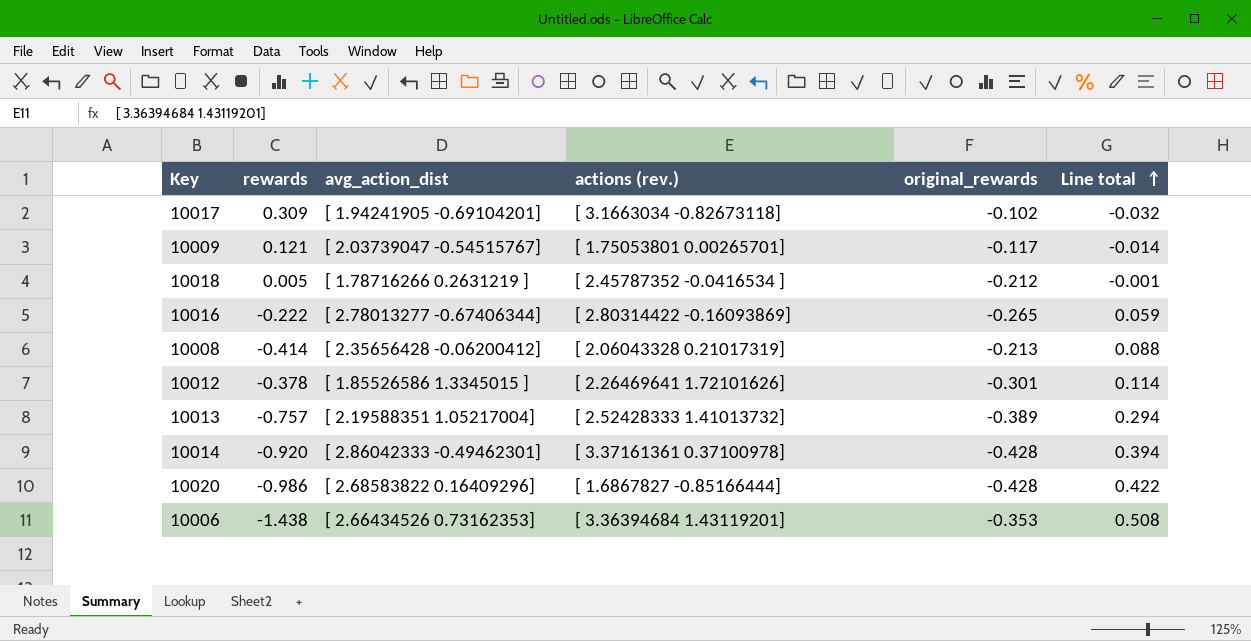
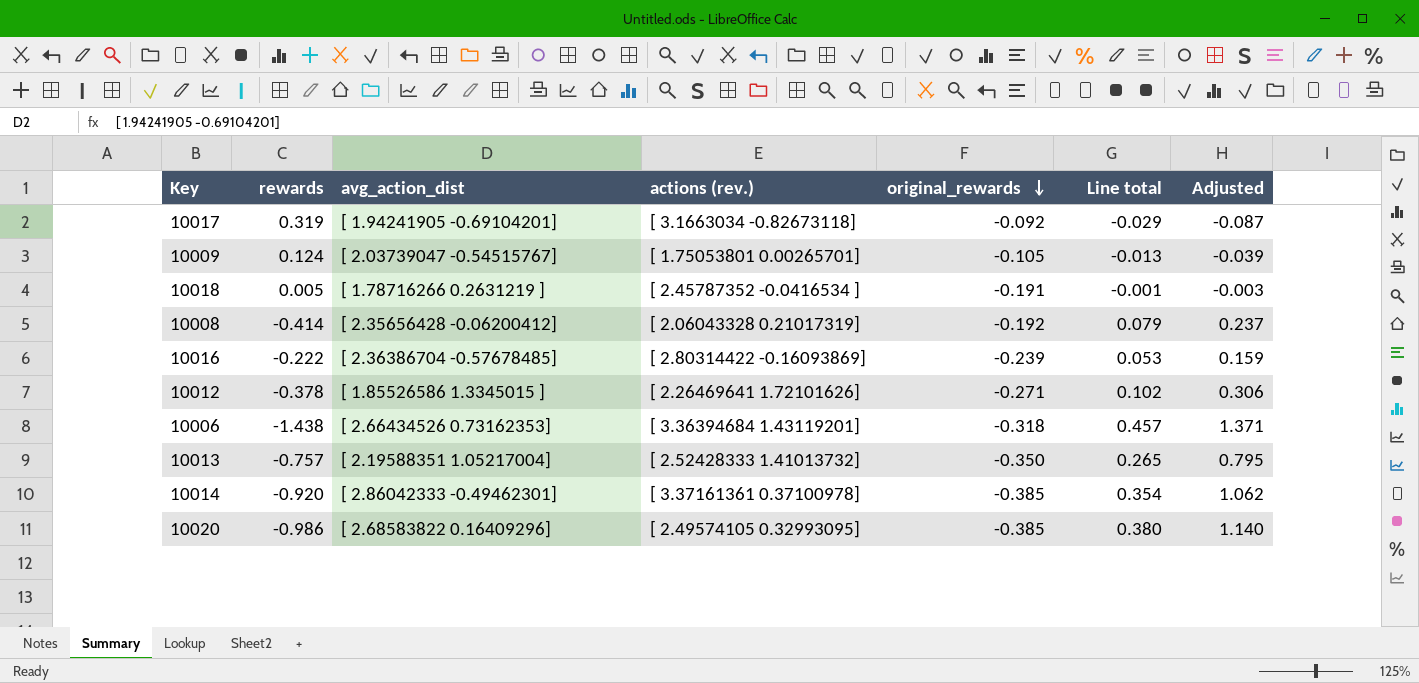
row order: Line total ascending -> original_rewards descending
column Adjusted | formula: none -> [Line total] * 3
10017 | rewards: 0.309 -> 0.319
10017 | original_rewards: -0.102 -> -0.092
10017 | Line total: -0.032 -> -0.029
10009 | rewards: 0.121 -> 0.124
10009 | original_rewards: -0.117 -> -0.105
10009 | Line total: -0.014 -> -0.013
10018 | original_rewards: -0.212 -> -0.191
10008 | original_rewards: -0.213 -> -0.192
10008 | Line total: 0.088 -> 0.079
10016 | avg_action_dist: [ 2.78013277 -0.67406344] -> [ 2.36386704 -0.57678485]
10016 | original_rewards: -0.265 -> -0.239
10016 | Line total: 0.059 -> 0.053
10012 | original_rewards: -0.301 -> -0.271
10012 | Line total: 0.114 -> 0.102
10006 | original_rewards: -0.353 -> -0.318
10006 | Line total: 0.508 -> 0.457
10013 | original_rewards: -0.389 -> -0.350
10013 | Line total: 0.294 -> 0.265
10014 | original_rewards: -0.428 -> -0.385
10014 | Line total: 0.394 -> 0.354
10020 | actions (rev.): [ 1.6867827 -0.85166444] -> [ 2.49574105 0.32993095]
10020 | original_rewards: -0.428 -> -0.385
10020 | Line total: 0.422 -> 0.380

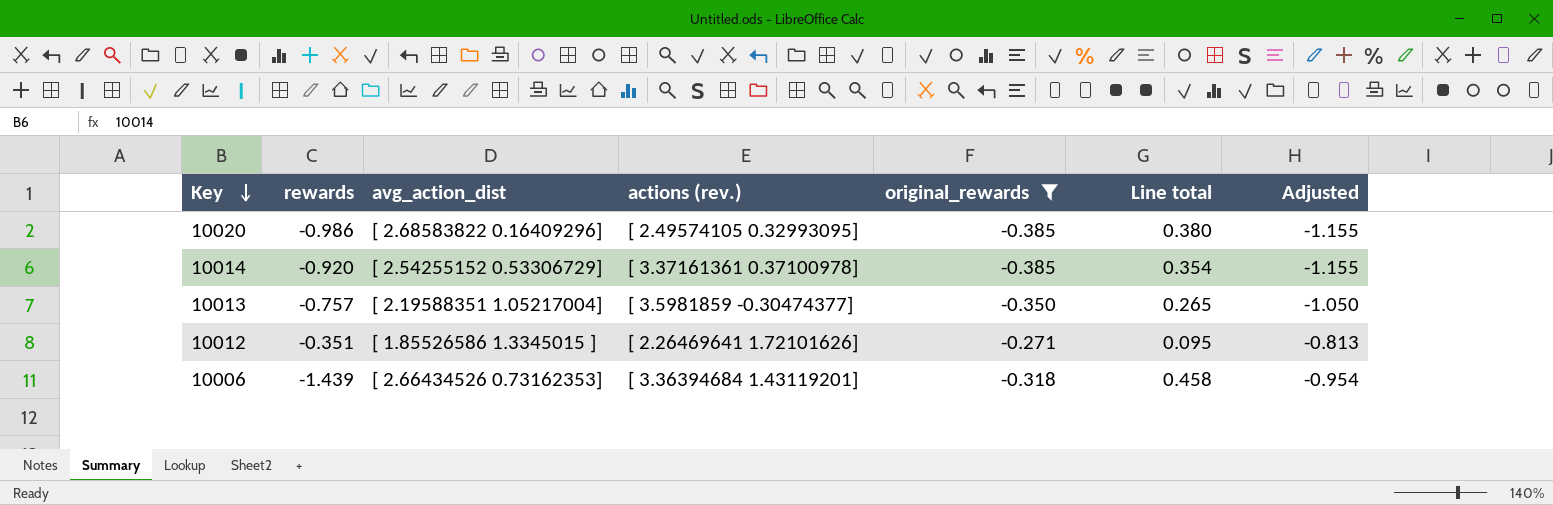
filter: none -> original_rewards <= -0.271
row order: original_rewards descending -> Key descending
column Adjusted | formula: [Line total] * 3 -> [original_rewards] * 3
10014 | avg_action_dist: [ 2.86042333 -0.49462301] -> [ 2.54255152 0.53306729]
10013 | actions (rev.): [ 2.52428333 1.41013732] -> [ 3.5981859 -0.30474377]
10012 | rewards: -0.378 -> -0.351
10012 | Line total: 0.102 -> 0.095
10006 | rewards: -1.438 -> -1.439
10006 | Line total: 0.457 -> 0.458

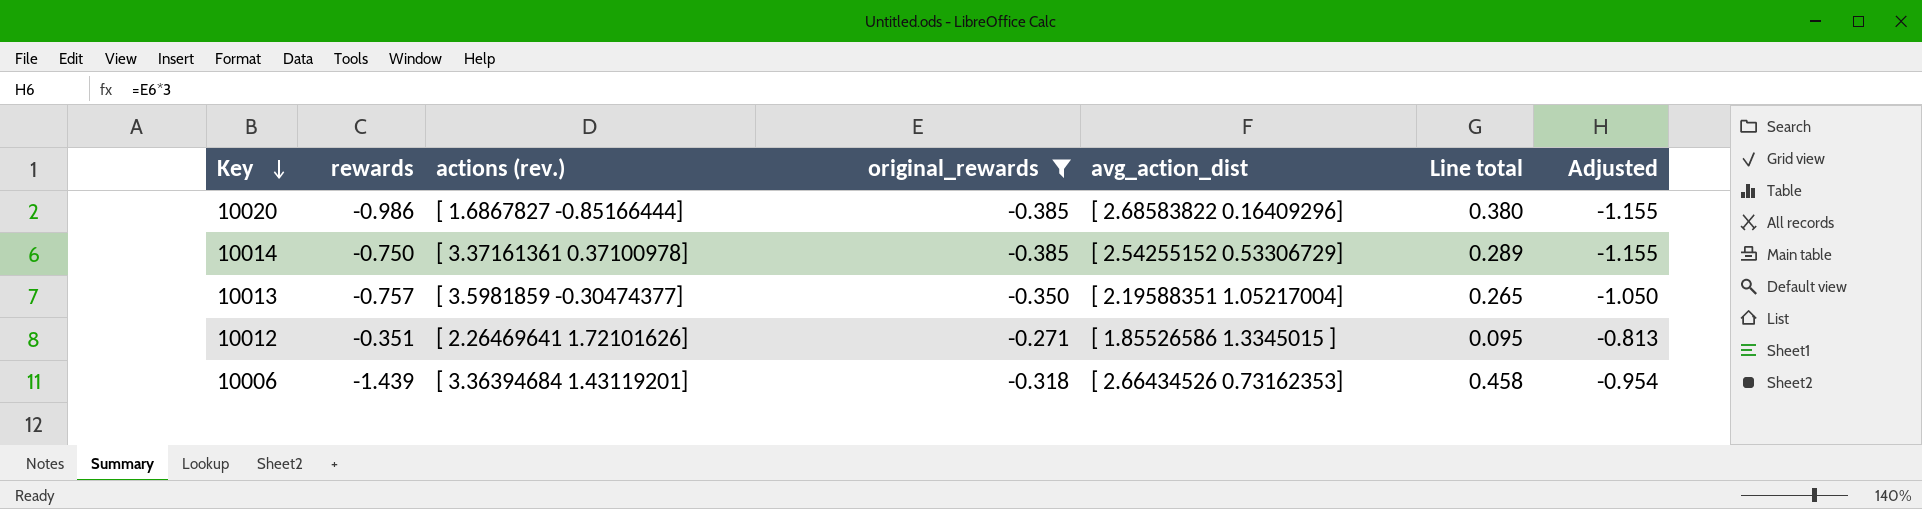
column avg_action_dist | position: 3 -> 5
10020 | actions (rev.): [ 2.49574105 0.32993095] -> [ 1.6867827 -0.85166444]
10014 | rewards: -0.920 -> -0.750
10014 | Line total: 0.354 -> 0.289

